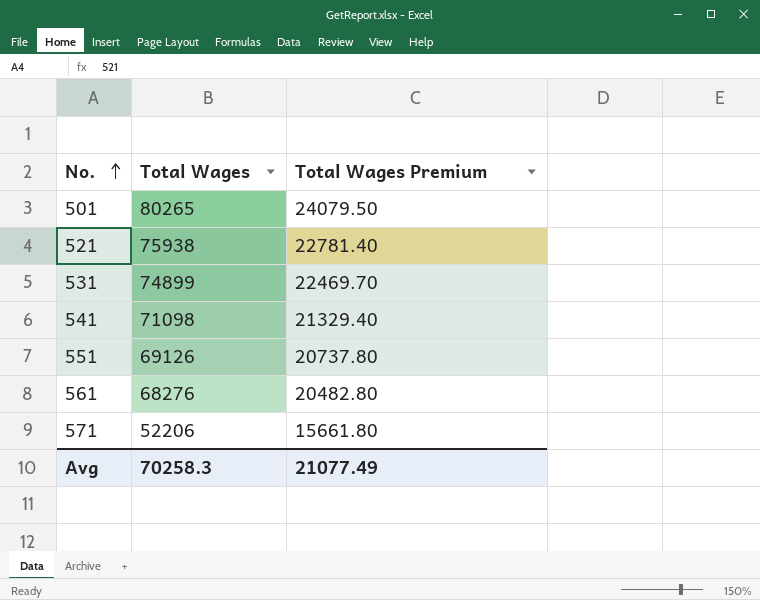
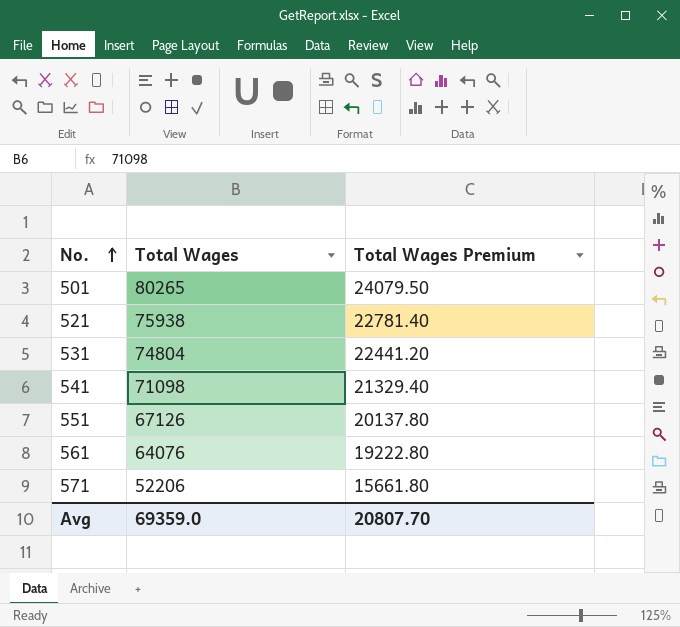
531 | Total Wages: 74899 -> 74804
531 | Total Wages Premium: 22469.70 -> 22441.20
551 | Total Wages: 69126 -> 67126
551 | Total Wages Premium: 20737.80 -> 20137.80
561 | Total Wages: 68276 -> 64076
561 | Total Wages Premium: 20482.80 -> 19222.80
Avg | Total Wages: 70258.3 -> 69359.0
Avg | Total Wages Premium: 21077.49 -> 20807.70

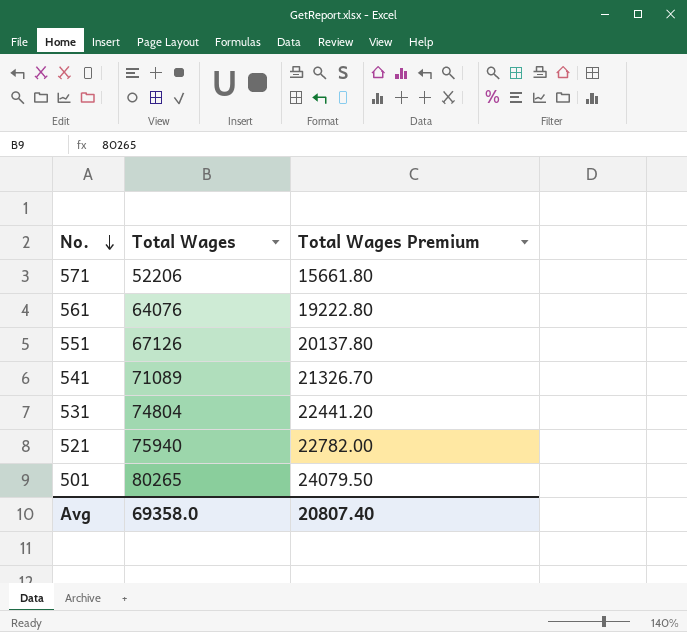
row order: No. ascending -> No. descending
541 | Total Wages: 71098 -> 71089
541 | Total Wages Premium: 21329.40 -> 21326.70
521 | Total Wages: 75938 -> 75940
521 | Total Wages Premium: 22781.40 -> 22782.00
Avg | Total Wages: 69359.0 -> 69358.0
Avg | Total Wages Premium: 20807.70 -> 20807.40

